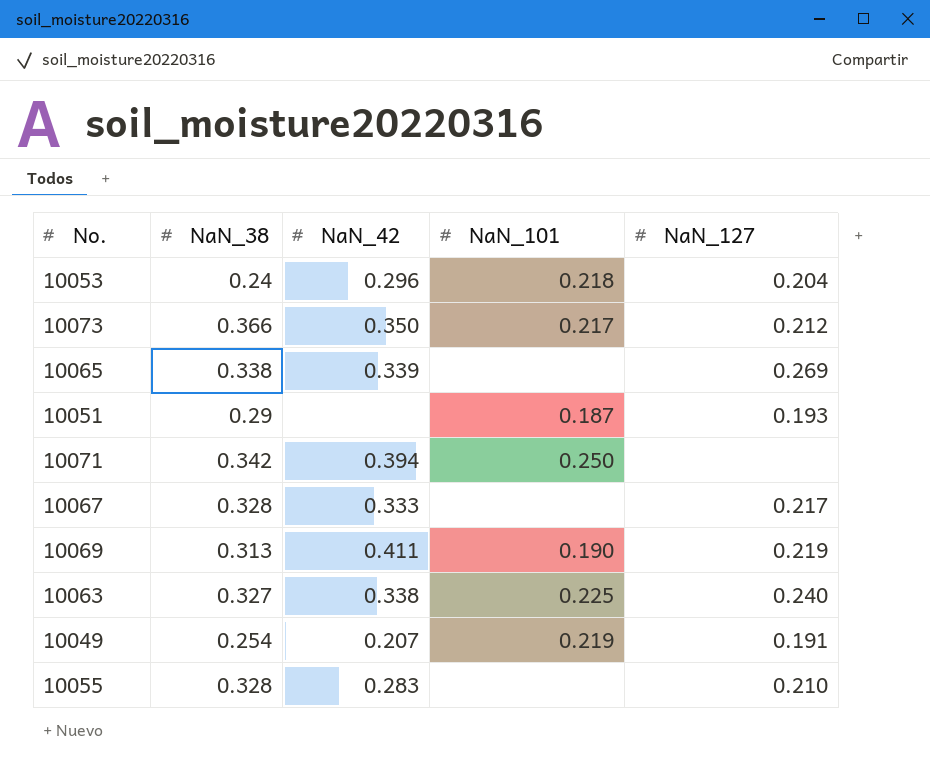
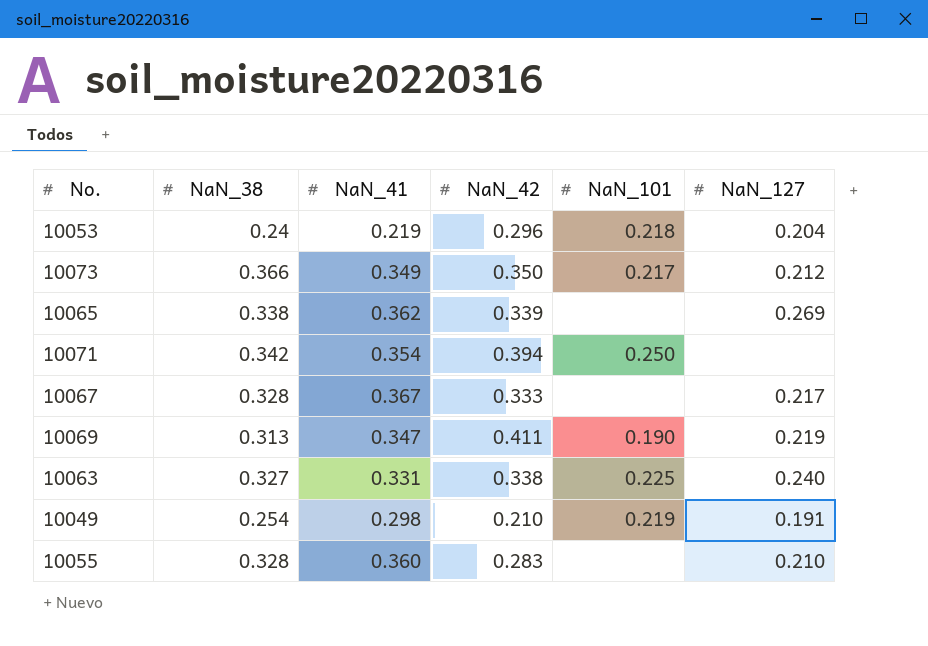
column NaN_41 | position: none -> 3
row 10051: 0.29 | none | 0.187 | 0.193 -> none
10049 | NaN_42: 0.207 -> 0.210

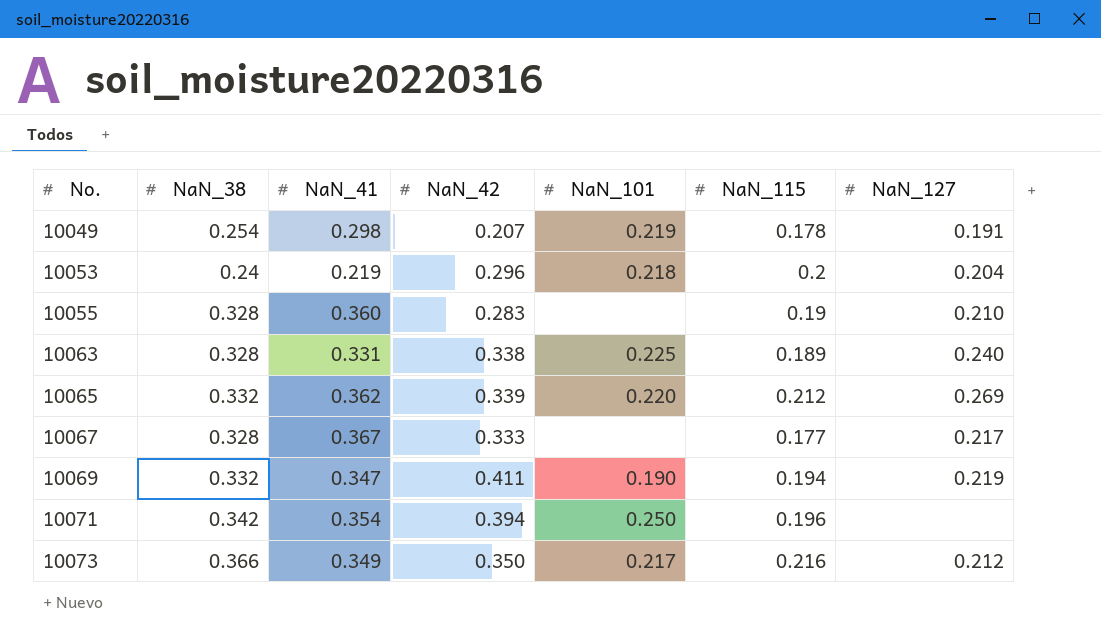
row order: none -> No. ascending
column NaN_115 | position: none -> 6
10049 | NaN_42: 0.210 -> 0.207
10063 | NaN_38: 0.327 -> 0.328
10065 | NaN_38: 0.338 -> 0.332
10065 | NaN_101: none -> 0.220
10069 | NaN_38: 0.313 -> 0.332

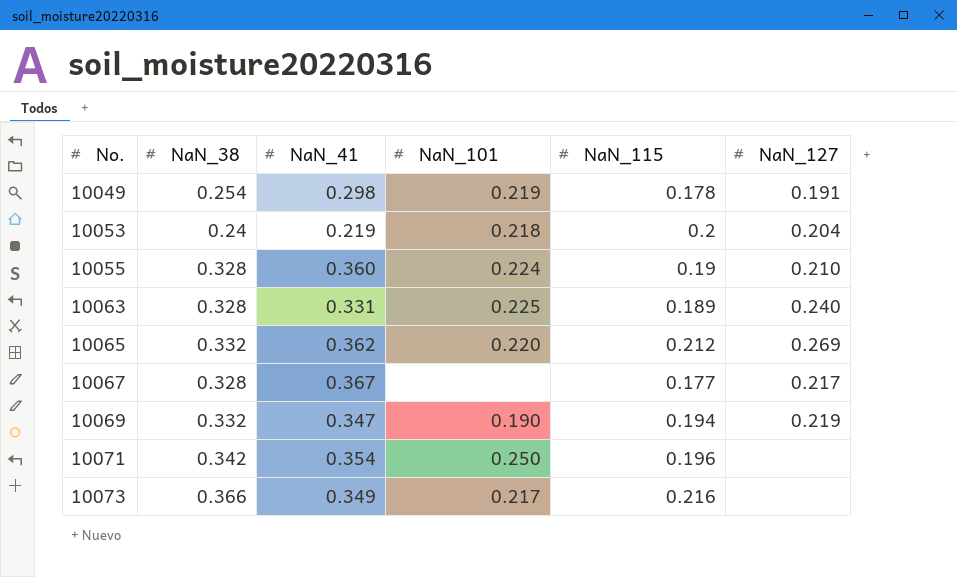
column NaN_42 | position: 4 -> none
10055 | NaN_101: none -> 0.224
10073 | NaN_127: 0.212 -> none

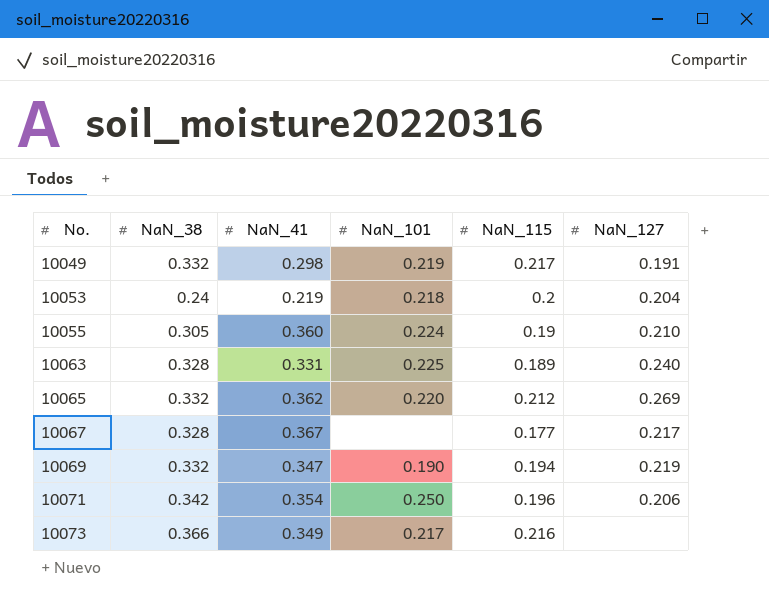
10049 | NaN_38: 0.254 -> 0.332
10049 | NaN_115: 0.178 -> 0.217
10055 | NaN_38: 0.328 -> 0.305
10071 | NaN_127: none -> 0.206

